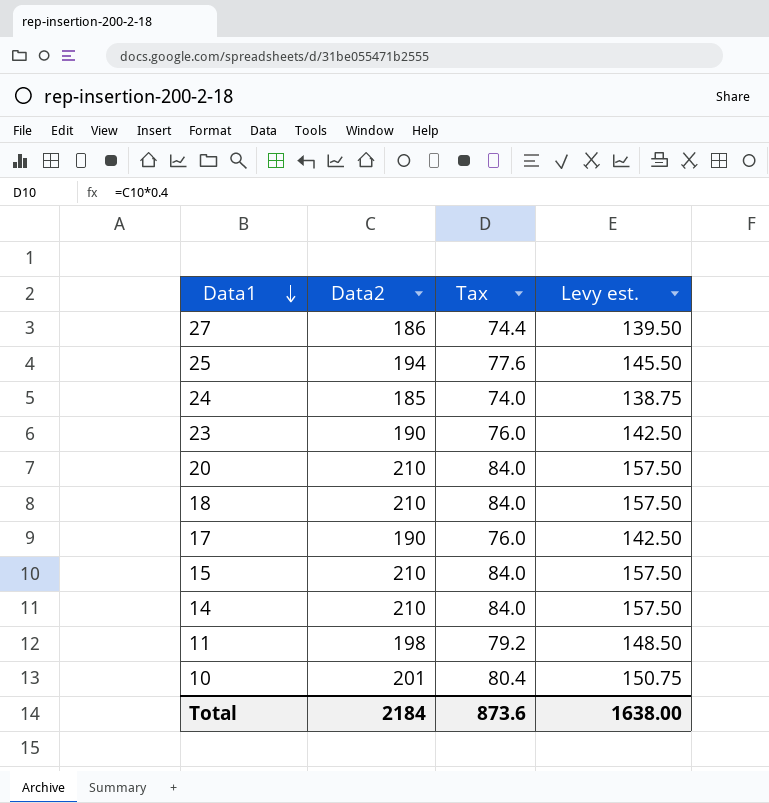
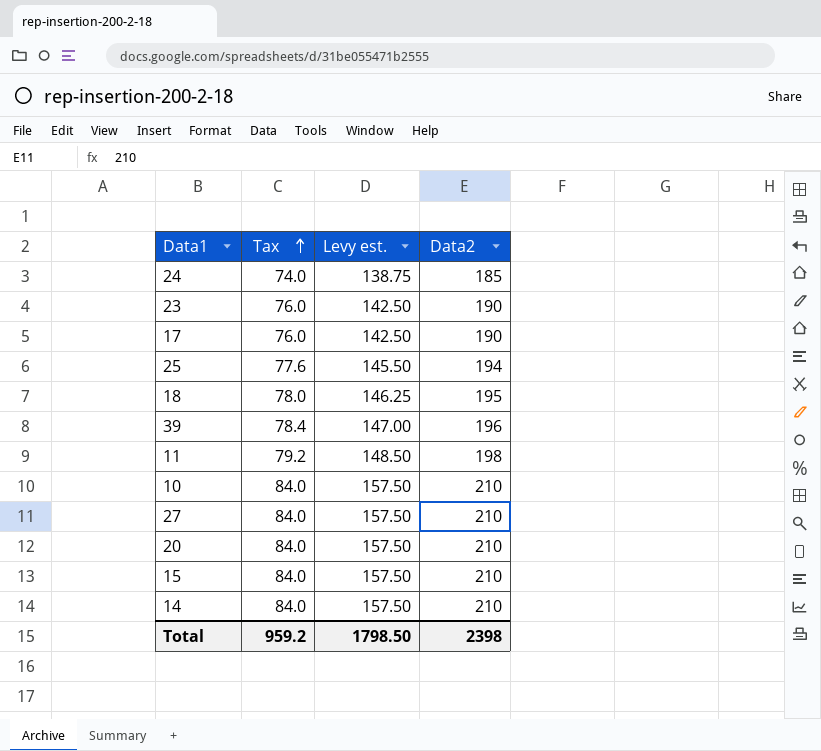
row order: Data1 descending -> Tax ascending
column Data2 | position: 2 -> 4
18 | Tax: 84.0 -> 78.0
18 | Levy est.: 157.50 -> 146.25
18 | Data2: 210 -> 195
row 39: none -> 78.4 | 147.00 | 196
10 | Tax: 80.4 -> 84.0
10 | Levy est.: 150.75 -> 157.50
10 | Data2: 201 -> 210
27 | Tax: 74.4 -> 84.0
27 | Levy est.: 139.50 -> 157.50
27 | Data2: 186 -> 210
Total | Tax: 873.6 -> 959.2
Total | Levy est.: 1638.00 -> 1798.50
Total | Data2: 2184 -> 2398

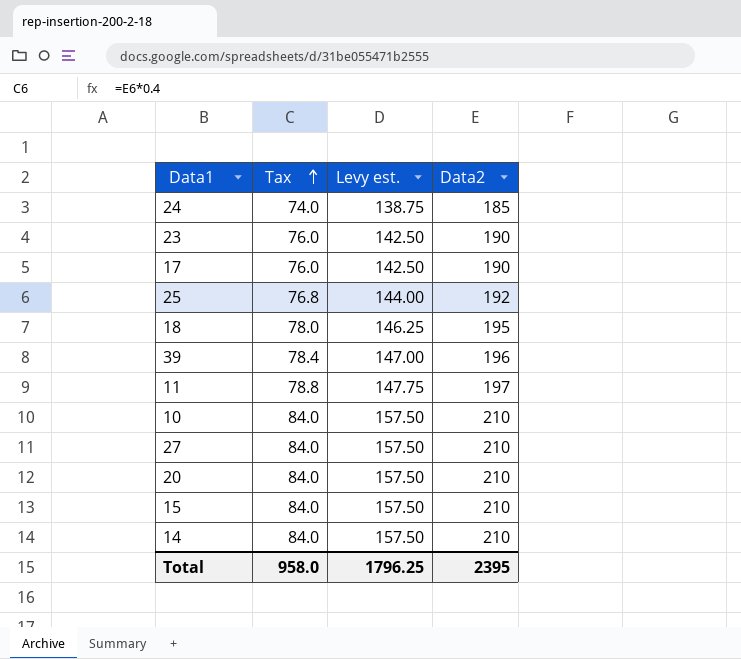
25 | Tax: 77.6 -> 76.8
25 | Levy est.: 145.50 -> 144.00
25 | Data2: 194 -> 192
11 | Tax: 79.2 -> 78.8
11 | Levy est.: 148.50 -> 147.75
11 | Data2: 198 -> 197
Total | Tax: 959.2 -> 958.0
Total | Levy est.: 1798.50 -> 1796.25
Total | Data2: 2398 -> 2395

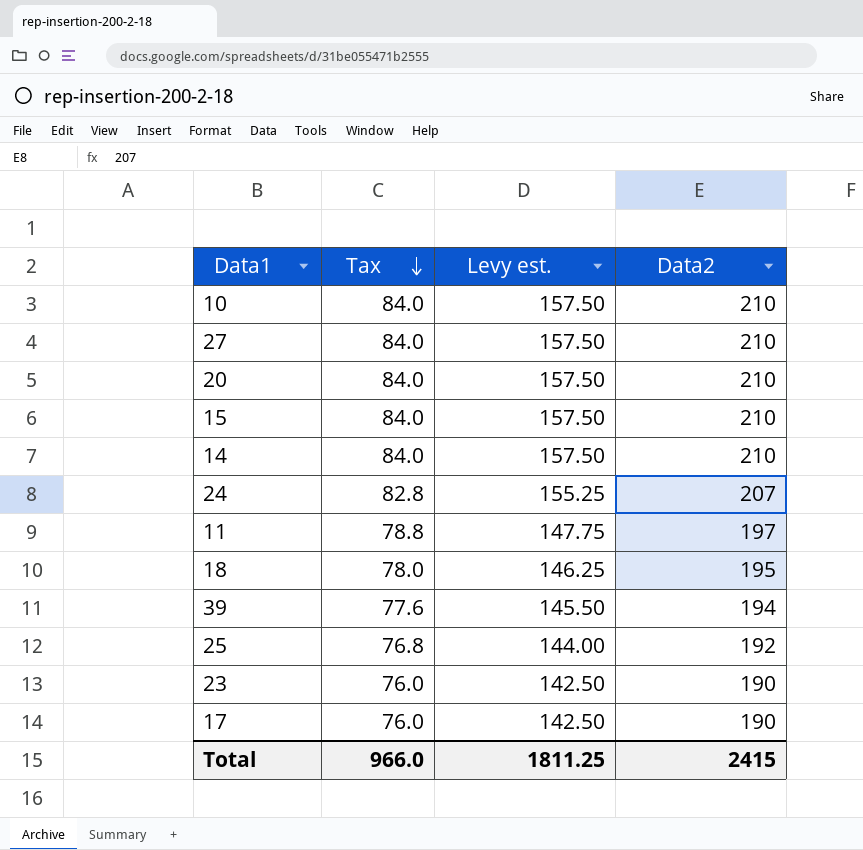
row order: Tax ascending -> Tax descending
24 | Tax: 74.0 -> 82.8
24 | Levy est.: 138.75 -> 155.25
24 | Data2: 185 -> 207
39 | Tax: 78.4 -> 77.6
39 | Levy est.: 147.00 -> 145.50
39 | Data2: 196 -> 194
Total | Tax: 958.0 -> 966.0
Total | Levy est.: 1796.25 -> 1811.25
Total | Data2: 2395 -> 2415

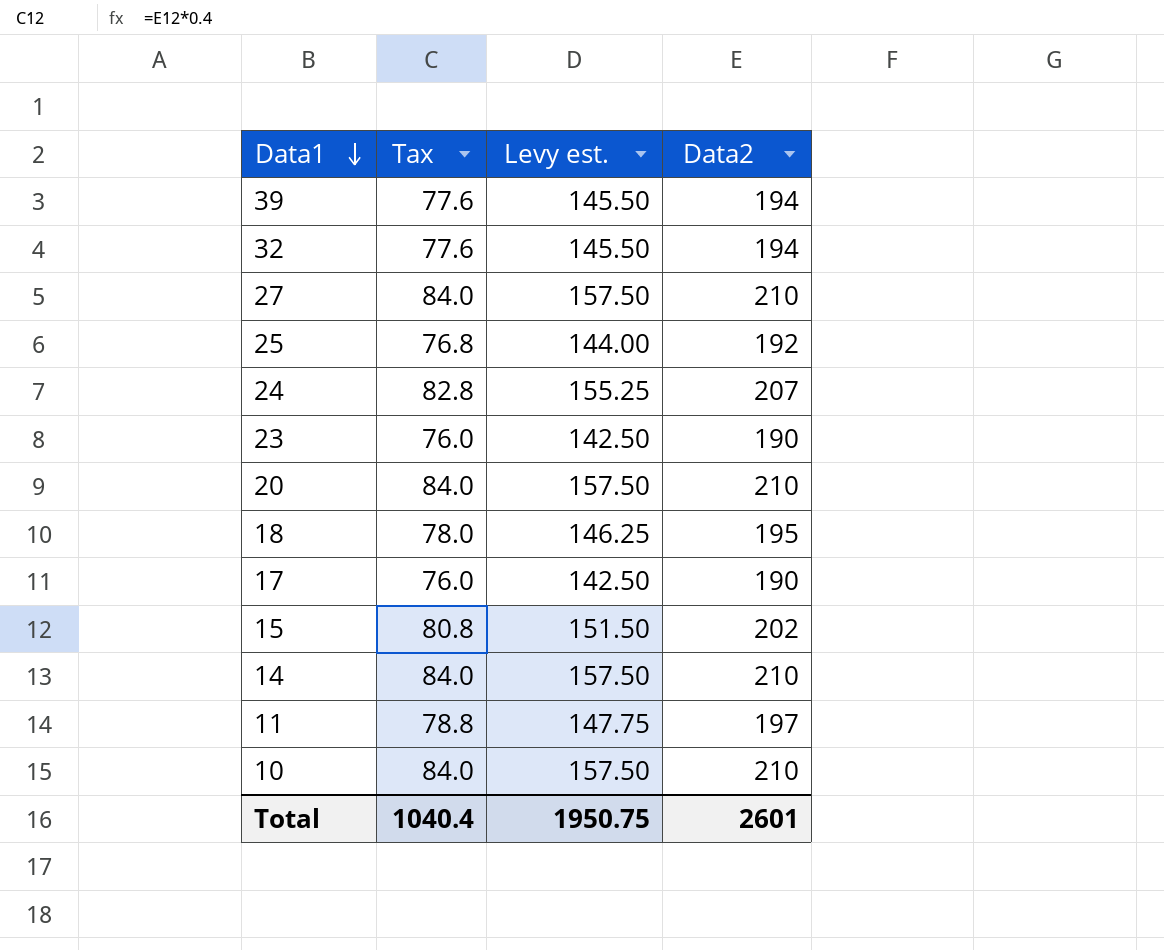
row order: Tax descending -> Data1 descending
row 32: none -> 77.6 | 145.50 | 194
15 | Tax: 84.0 -> 80.8
15 | Levy est.: 157.50 -> 151.50
15 | Data2: 210 -> 202
Total | Tax: 966.0 -> 1040.4
Total | Levy est.: 1811.25 -> 1950.75
Total | Data2: 2415 -> 2601

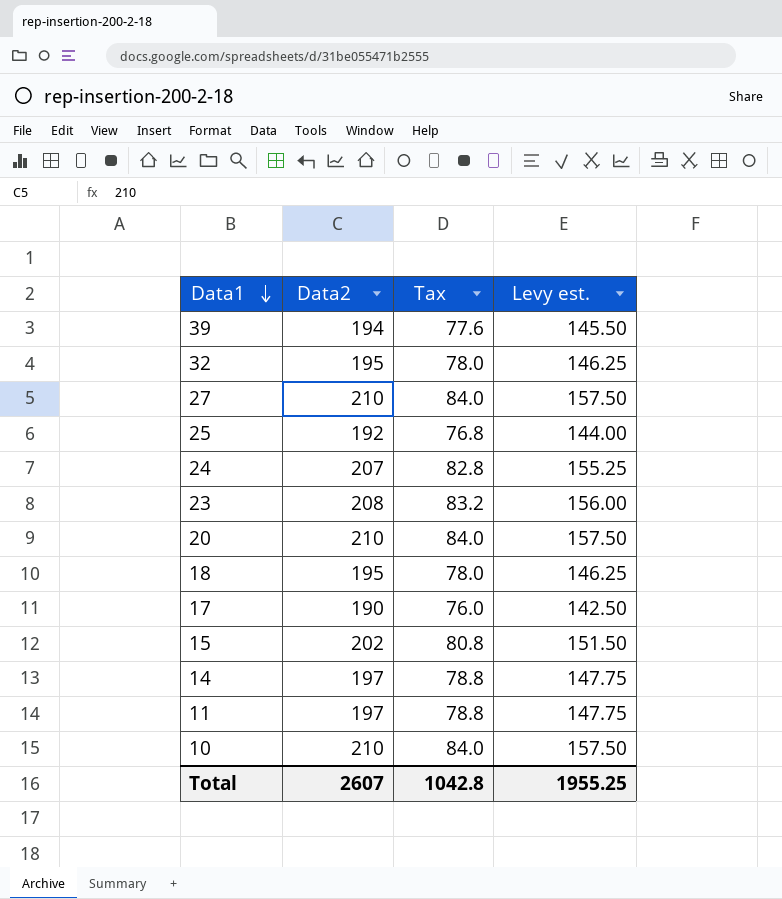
column Data2 | position: 4 -> 2
32 | Data2: 194 -> 195
32 | Tax: 77.6 -> 78.0
32 | Levy est.: 145.50 -> 146.25
23 | Data2: 190 -> 208
23 | Tax: 76.0 -> 83.2
23 | Levy est.: 142.50 -> 156.00
14 | Data2: 210 -> 197
14 | Tax: 84.0 -> 78.8
14 | Levy est.: 157.50 -> 147.75
Total | Data2: 2601 -> 2607
Total | Tax: 1040.4 -> 1042.8
Total | Levy est.: 1950.75 -> 1955.25

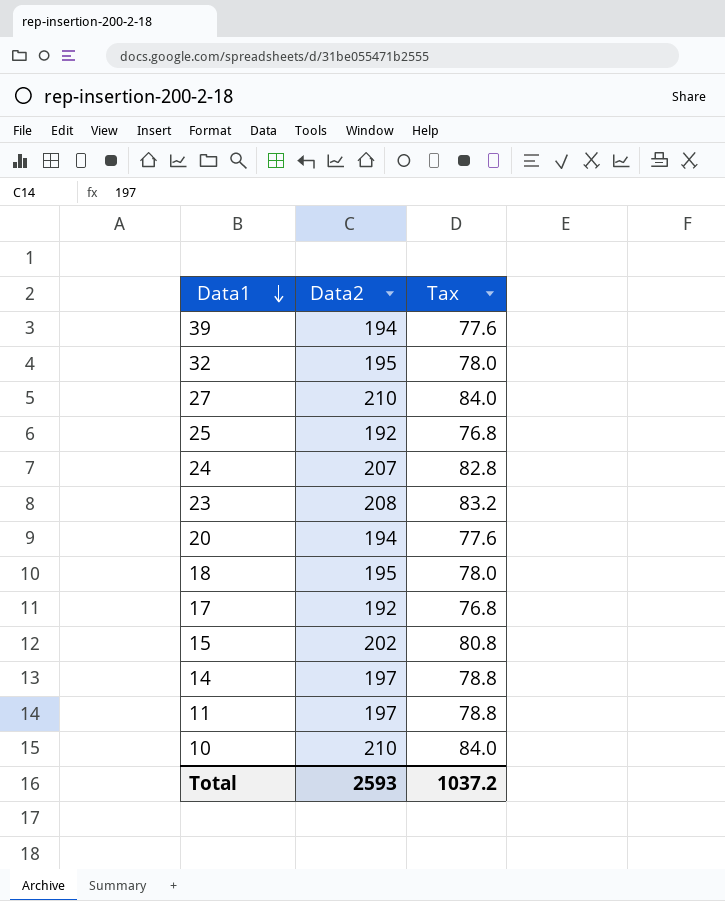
column Levy est. | formula: [Data2] * 0.75 -> none
20 | Data2: 210 -> 194
20 | Tax: 84.0 -> 77.6
17 | Data2: 190 -> 192
17 | Tax: 76.0 -> 76.8
Total | Data2: 2607 -> 2593
Total | Tax: 1042.8 -> 1037.2

